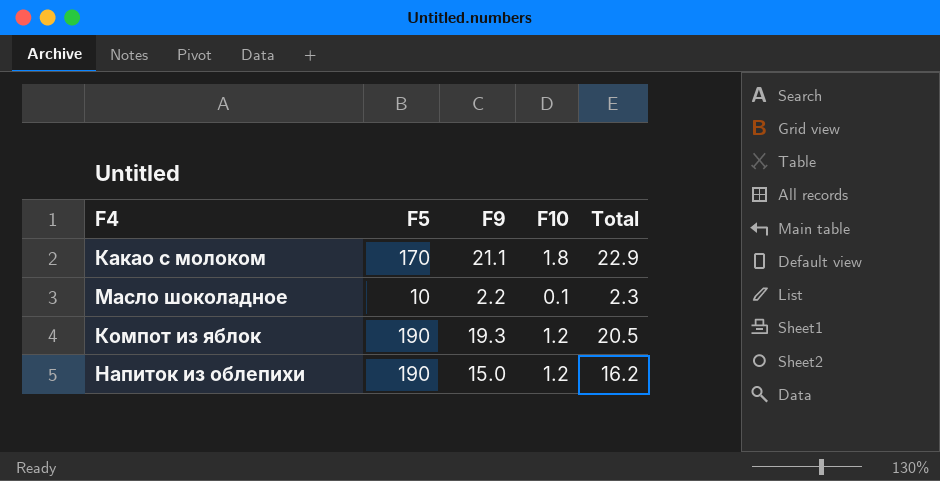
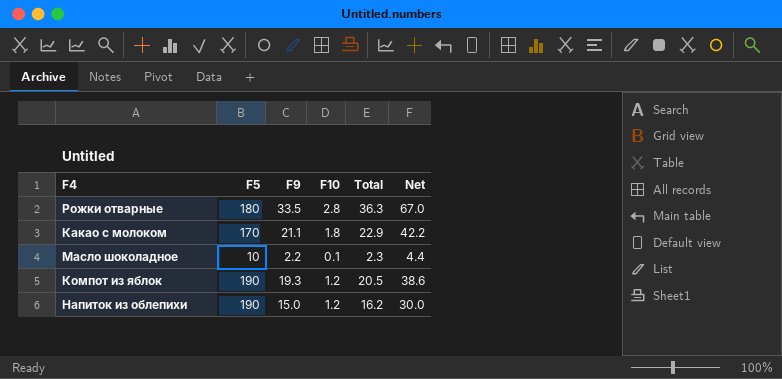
column Net | formula: none -> [F9] * 2
row Рожки отварные: none -> 180 | 33.5 | 2.8 | 36.3 | 67.0

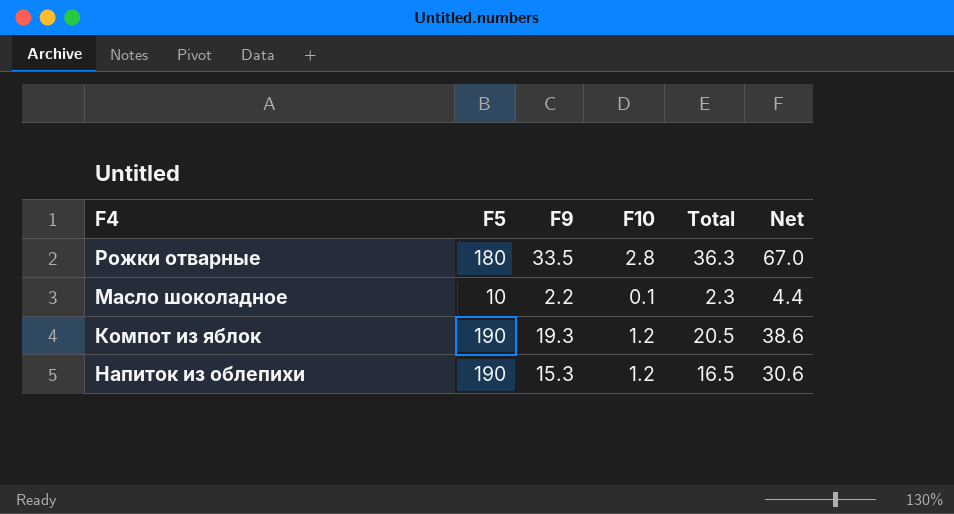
row Какао с молоком: 170 | 21.1 | 1.8 | 22.9 | 42.2 -> none
Напиток из облепихи | F9: 15.0 -> 15.3
Напиток из облепихи | Total: 16.2 -> 16.5
Напиток из облепихи | Net: 30.0 -> 30.6

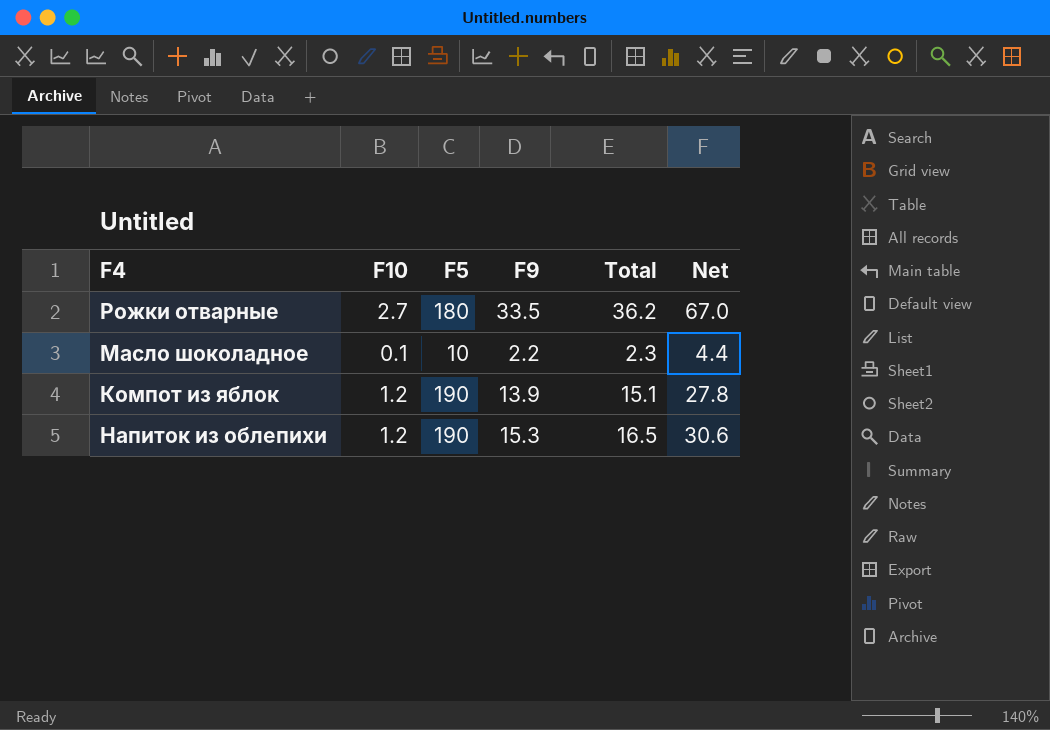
column F10 | position: 4 -> 2
Рожки отварные | F10: 2.8 -> 2.7
Рожки отварные | Total: 36.3 -> 36.2
Компот из яблок | F9: 19.3 -> 13.9
Компот из яблок | Total: 20.5 -> 15.1
Компот из яблок | Net: 38.6 -> 27.8

